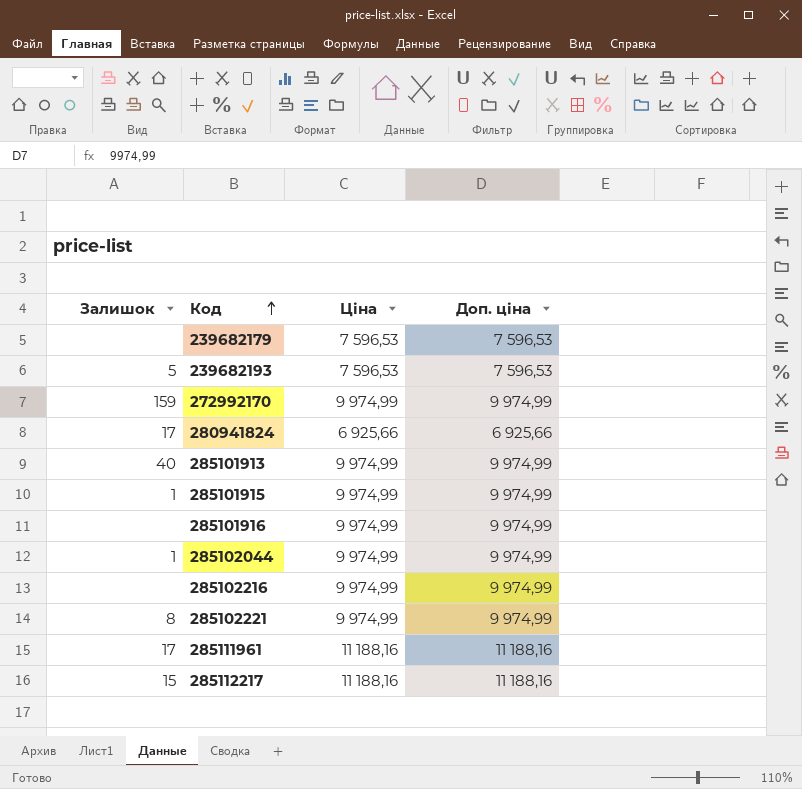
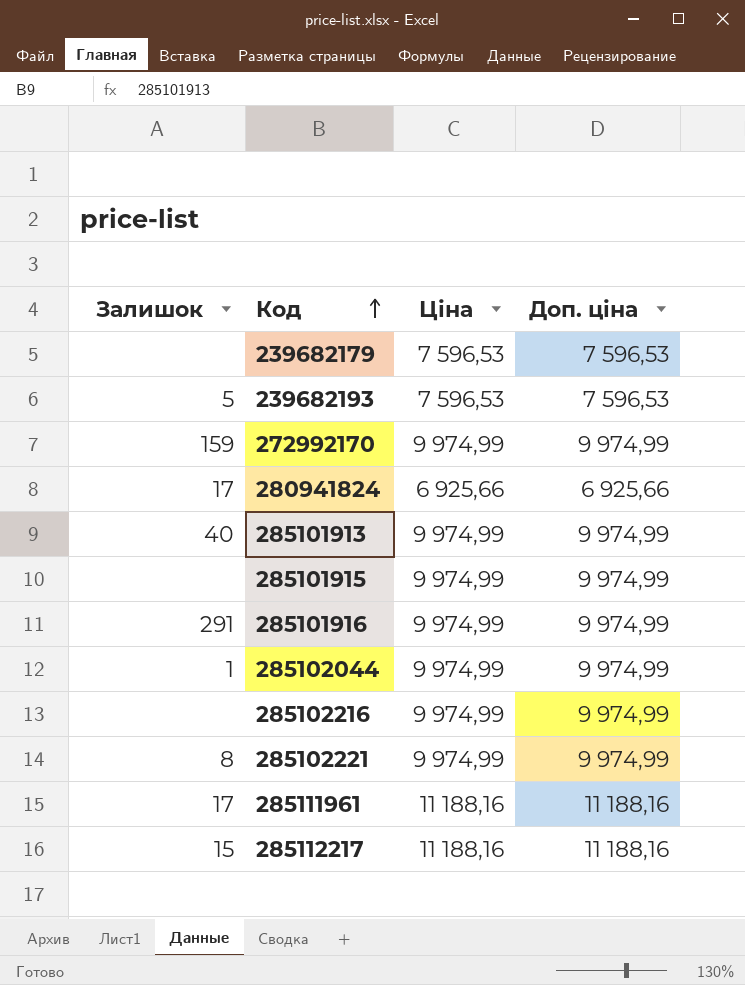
285101915 | Залишок: 1 -> none
285101916 | Залишок: none -> 291

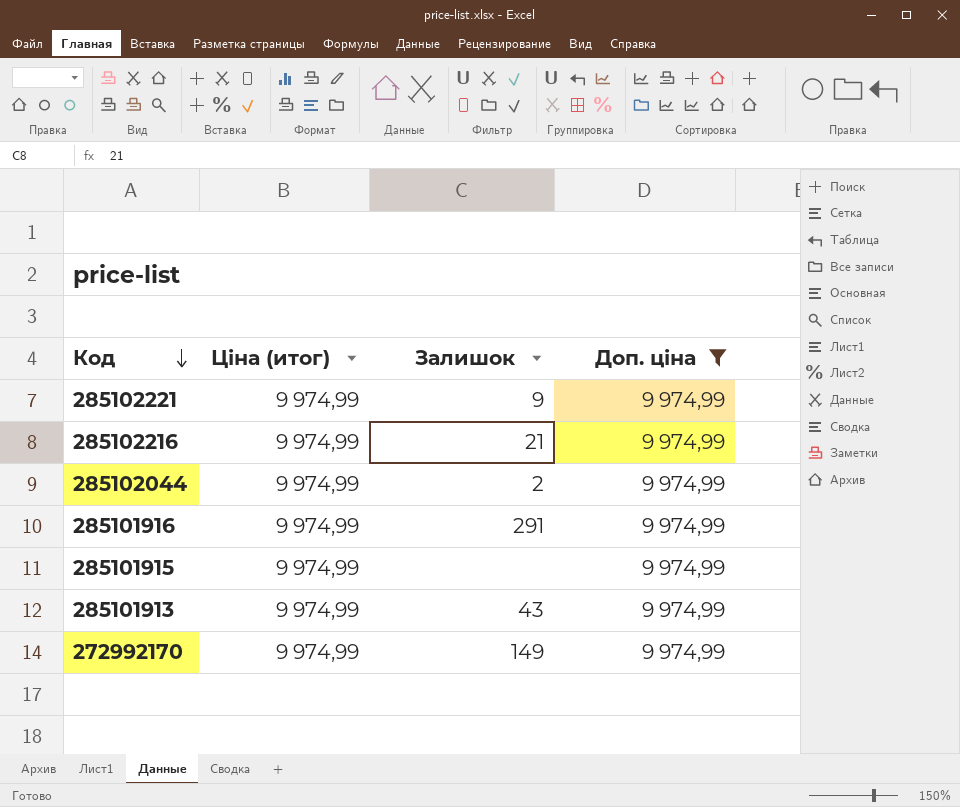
filter: none -> Доп. ціна = 9 974,99
row order: Код ascending -> Код descending
column name: Ціна -> Ціна (итог)
column Залишок | position: 1 -> 3
285102221 | Залишок: 8 -> 9
285102216 | Залишок: none -> 21
285102044 | Залишок: 1 -> 2
285101913 | Залишок: 40 -> 43
272992170 | Залишок: 159 -> 149

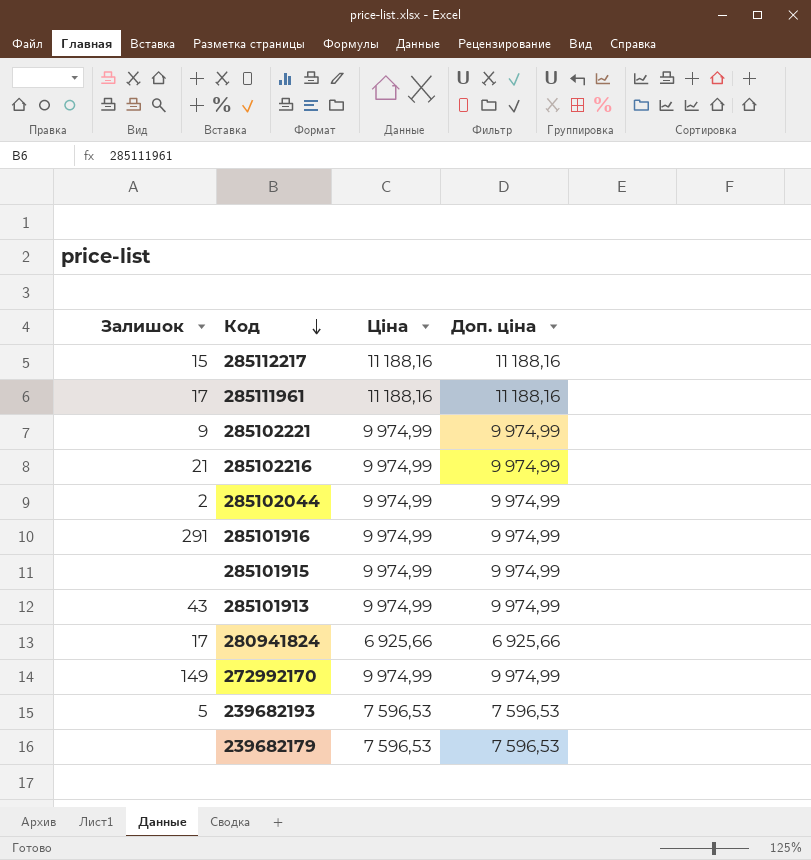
filter: Доп. ціна = 9 974,99 -> none
column Залишок | position: 3 -> 1
column name: Ціна (итог) -> Ціна

